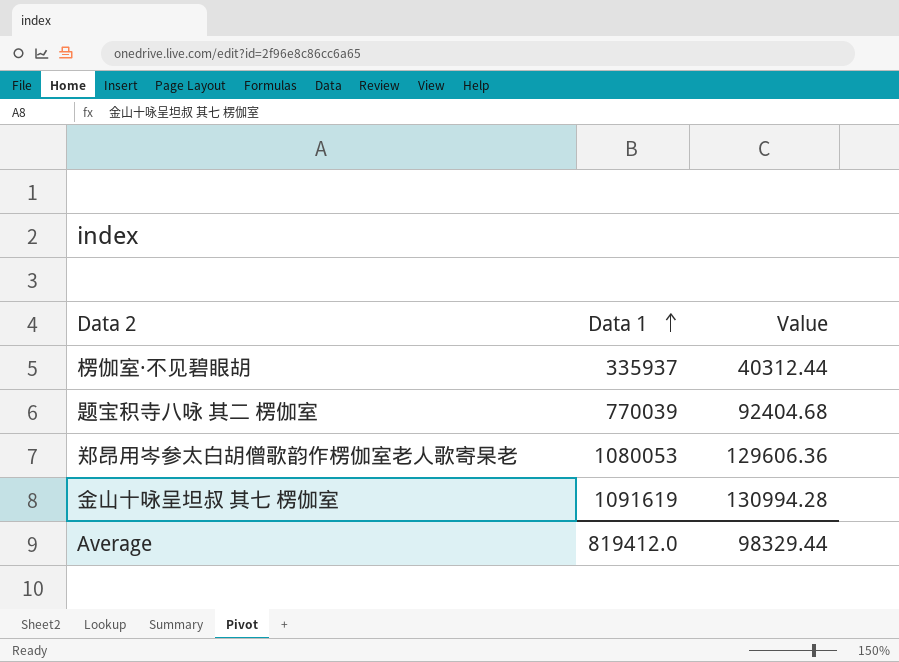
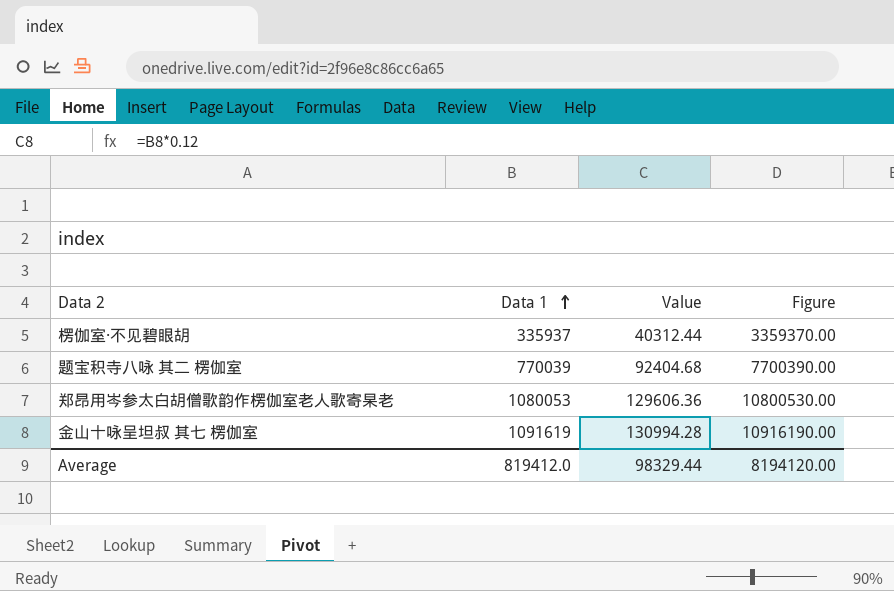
column Figure | formula: none -> [Data 1] * 10

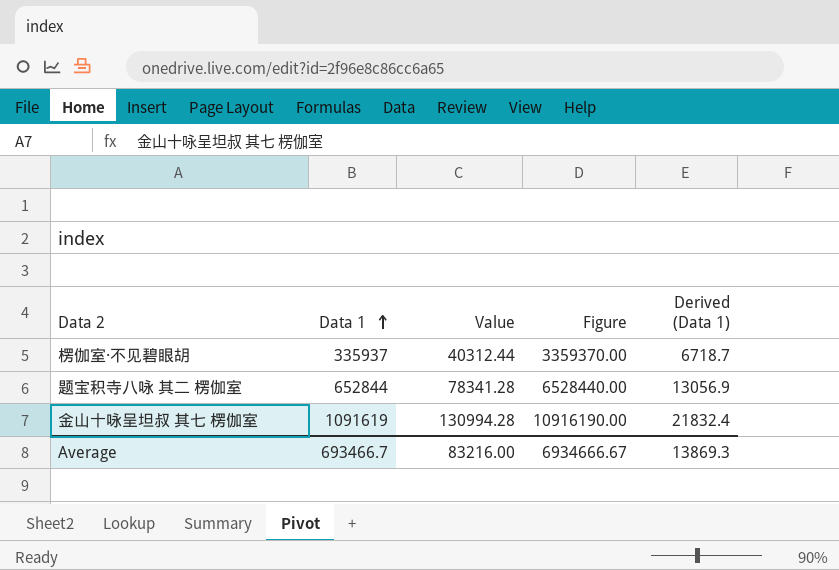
column Derived (Data 1) | formula: none -> [Data 1] * 0.02
row 郑昂用岑参太白胡僧歌韵作楞伽室老人歌寄杲老: 1080053 | 129606.36 | 10800530.00 -> none
题宝积寺八咏 其二 楞伽室 | Data 1: 770039 -> 652844
题宝积寺八咏 其二 楞伽室 | Value: 92404.68 -> 78341.28
题宝积寺八咏 其二 楞伽室 | Figure: 7700390.00 -> 6528440.00
Average | Data 1: 819412.0 -> 693466.7
Average | Value: 98329.44 -> 83216.00
Average | Figure: 8194120.00 -> 6934666.67

